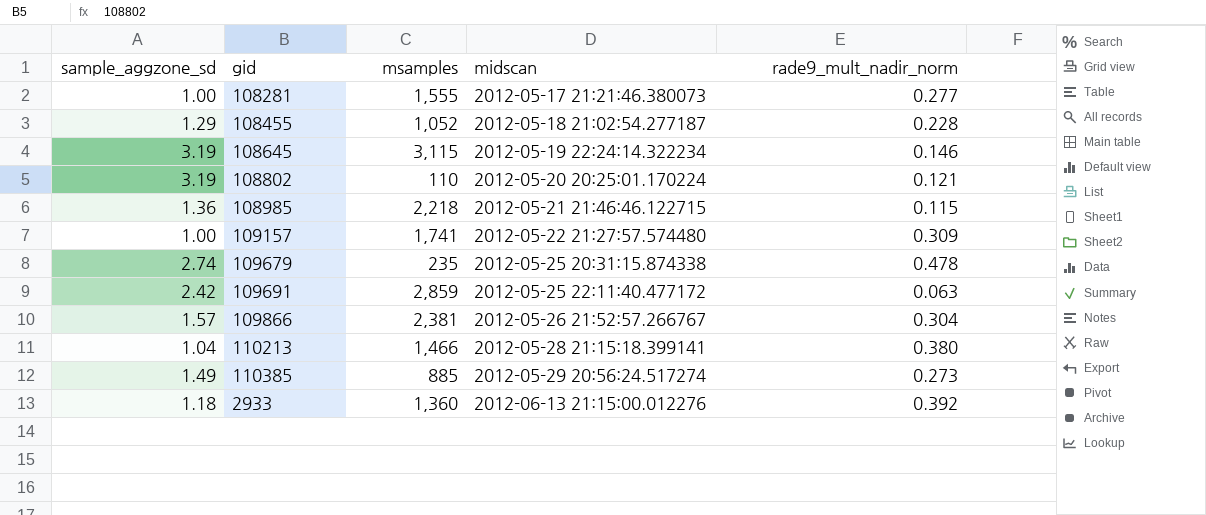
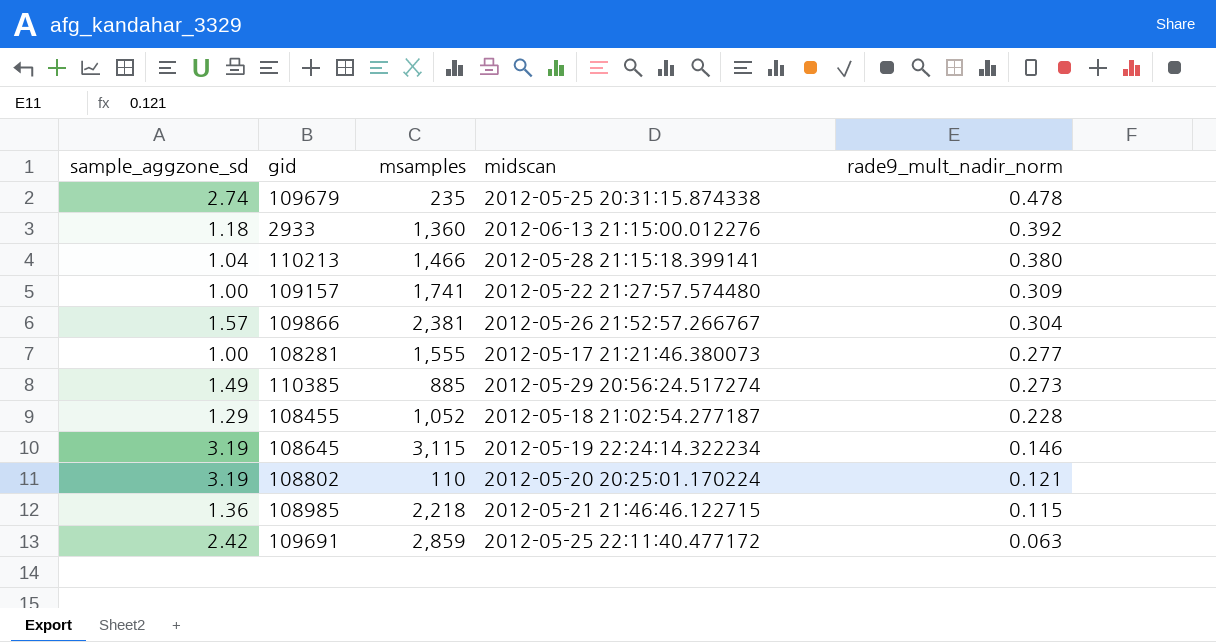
row order: midscan ascending -> rade9_mult_nadir_norm descending

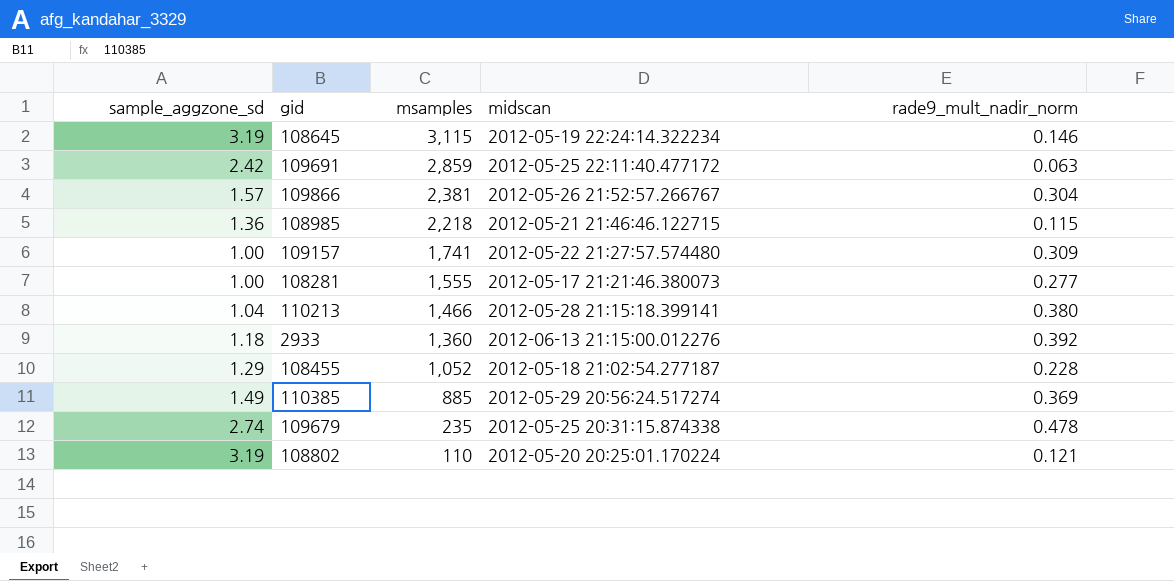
row order: rade9_mult_nadir_norm descending -> msamples descending
110385 | rade9_mult_nadir_norm: 0.273 -> 0.369

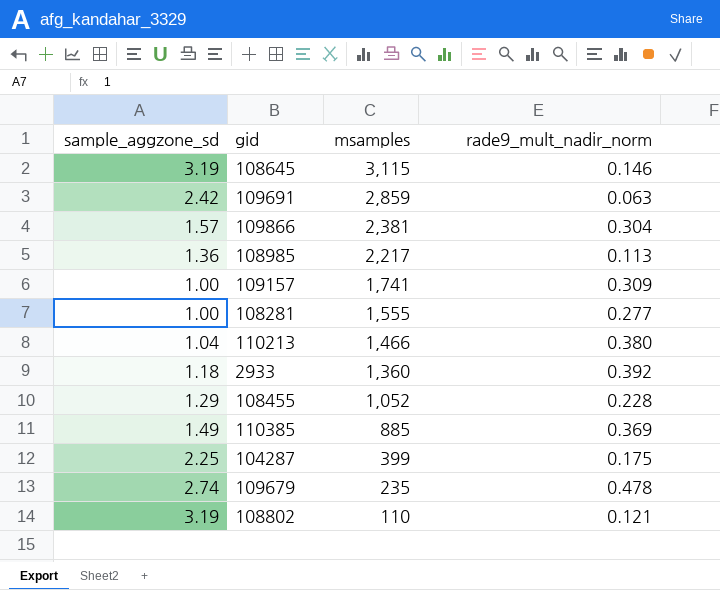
column midscan | position: 4 -> none
108985 | msamples: 2,218 -> 2,217
108985 | rade9_mult_nadir_norm: 0.115 -> 0.113
row 104287: none -> 2.25 | 399 | 0.175

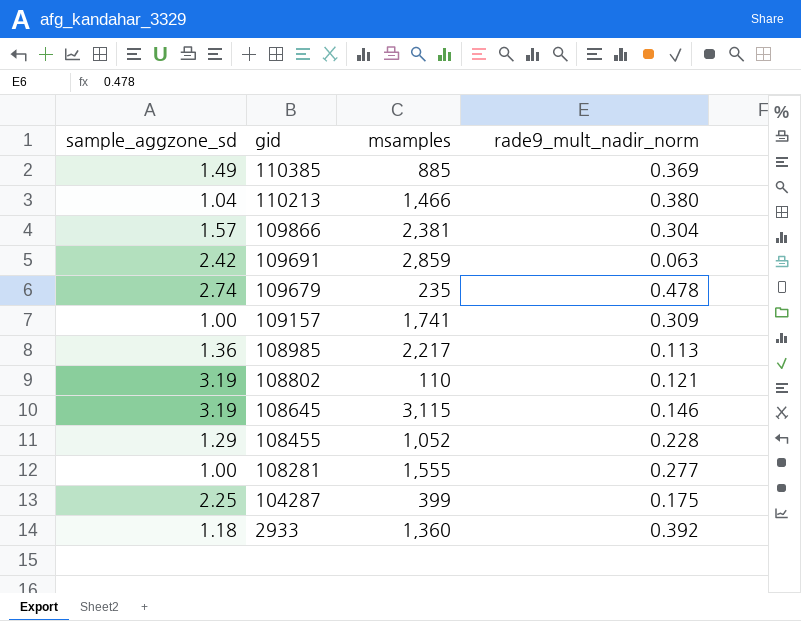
row order: msamples descending -> gid descending

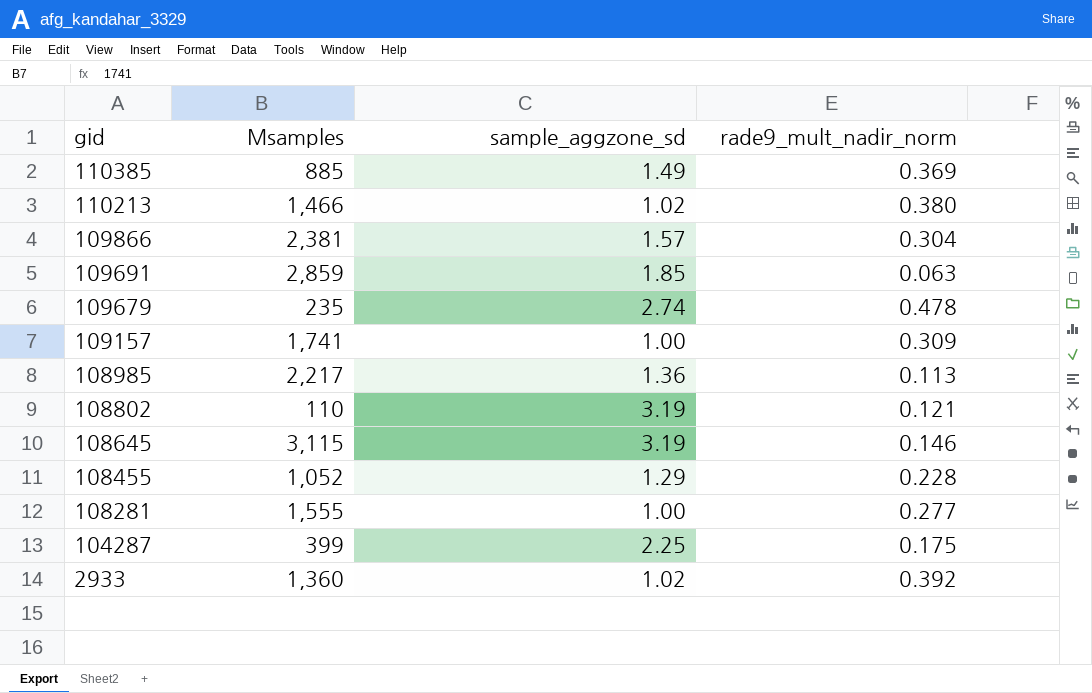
column name: msamples -> Msamples
column sample_aggzone_sd | position: 1 -> 3
110213 | sample_aggzone_sd: 1.04 -> 1.02
109691 | sample_aggzone_sd: 2.42 -> 1.85
2933 | sample_aggzone_sd: 1.18 -> 1.02

